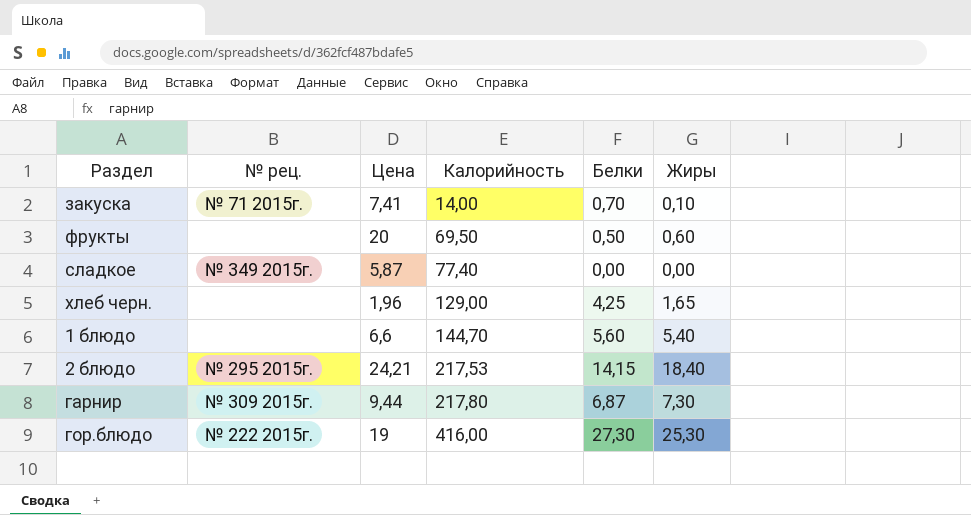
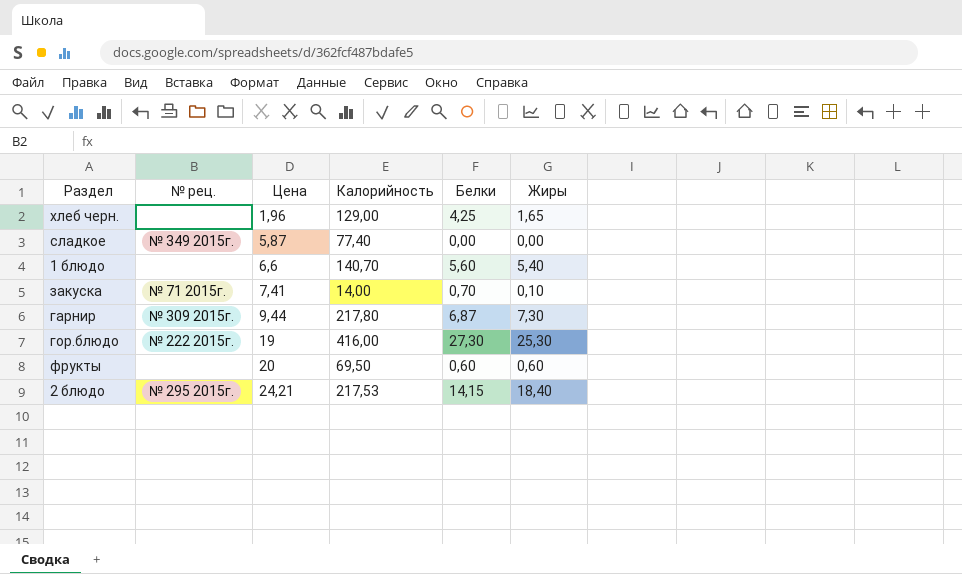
row order: Калорийность ascending -> Цена ascending
1 блюдо | Калорийность: 144,70 -> 140,70
фрукты | Белки: 0,50 -> 0,60

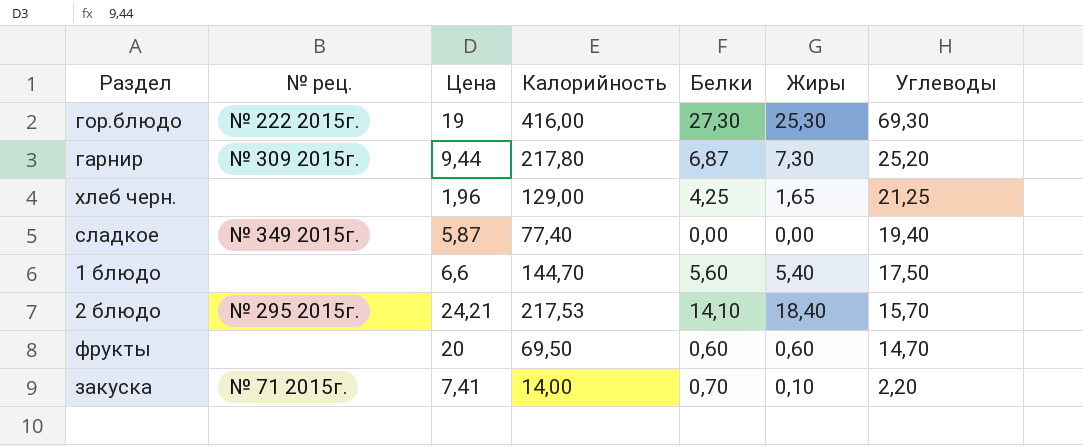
row order: Цена ascending -> Углеводы descending
column Углеводы | position: none -> 7
1 блюдо | Калорийность: 140,70 -> 144,70
2 блюдо | Белки: 14,15 -> 14,10

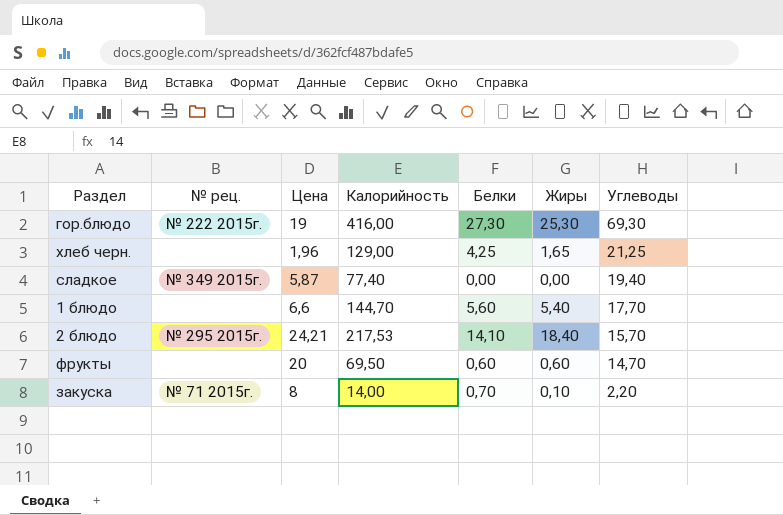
row гарнир: № 309 2015г. | 9,44 | 217,80 | 6,87 | 7,30 | 25,20 -> none
1 блюдо | Углеводы: 17,50 -> 17,70
закуска | Цена: 7,41 -> 8

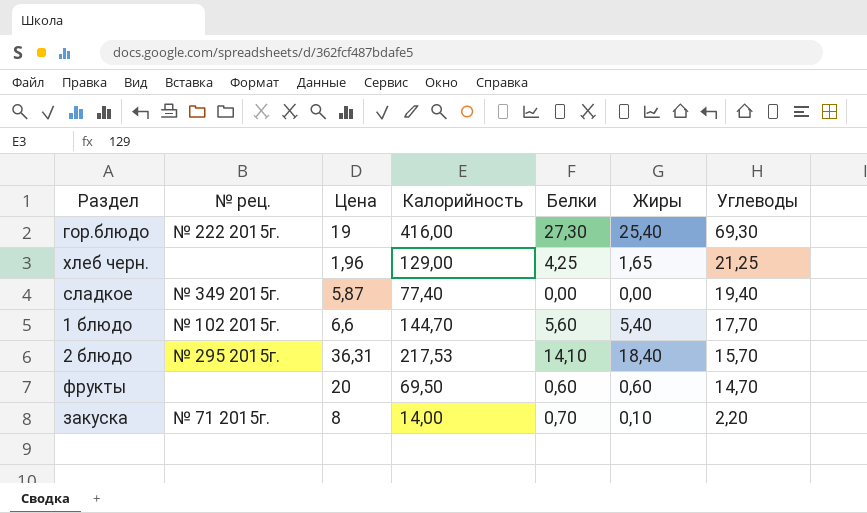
гор.блюдо | Жиры: 25,30 -> 25,40
1 блюдо | № рец.: none -> № 102 2015г.
2 блюдо | Цена: 24,21 -> 36,31

